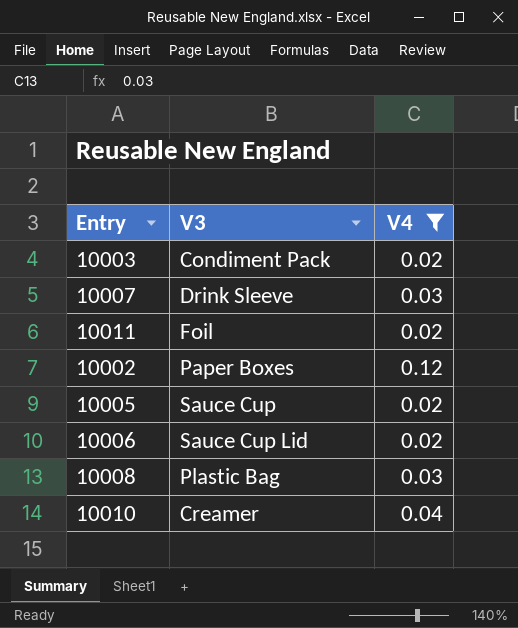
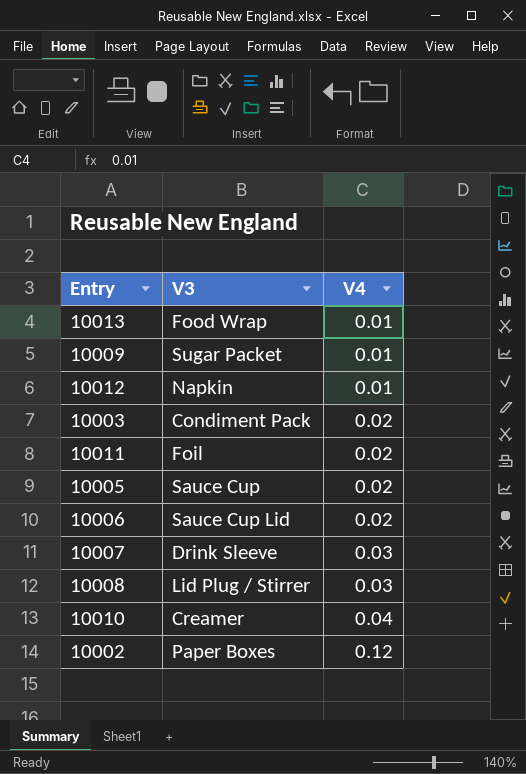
filter: V4 != 0.01 -> none
row order: none -> V4 ascending
10008 | V3: Plastic Bag -> Lid Plug / Stirrer

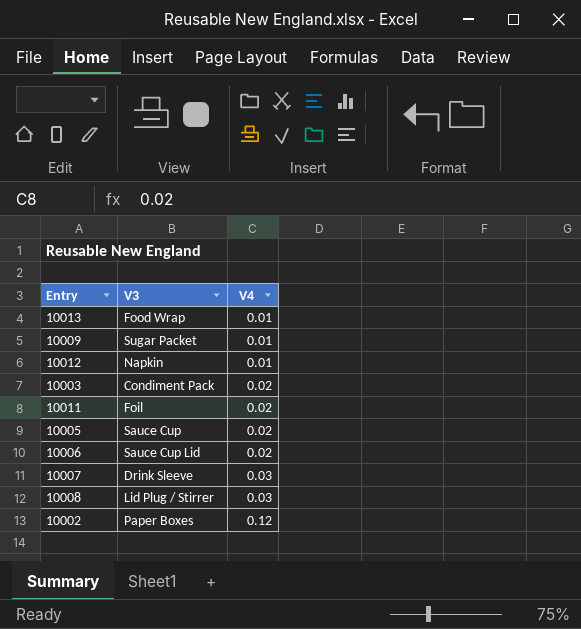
row 10010: Creamer | 0.04 -> none

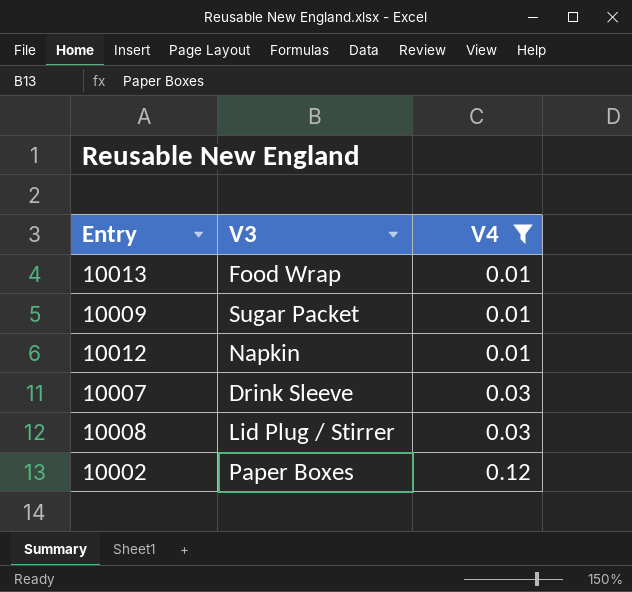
filter: none -> V4 != 0.02

